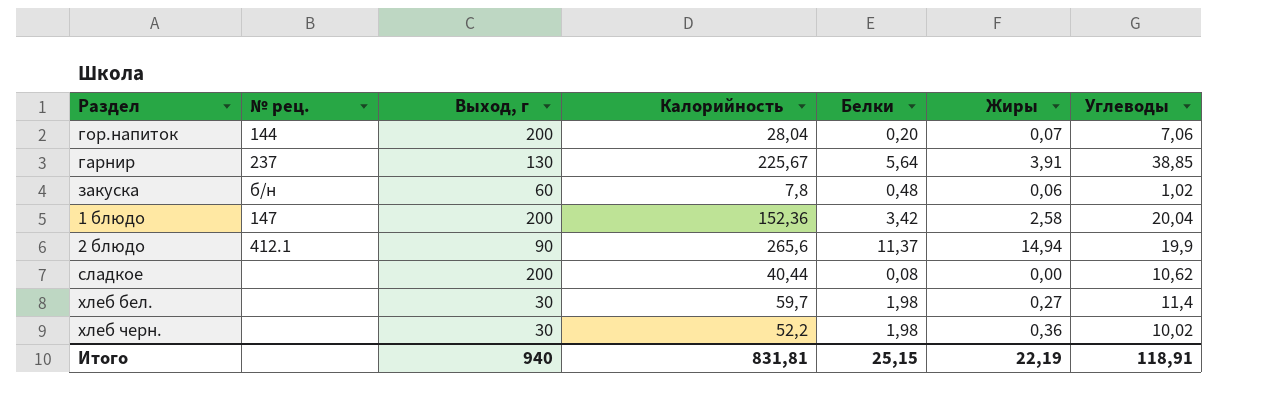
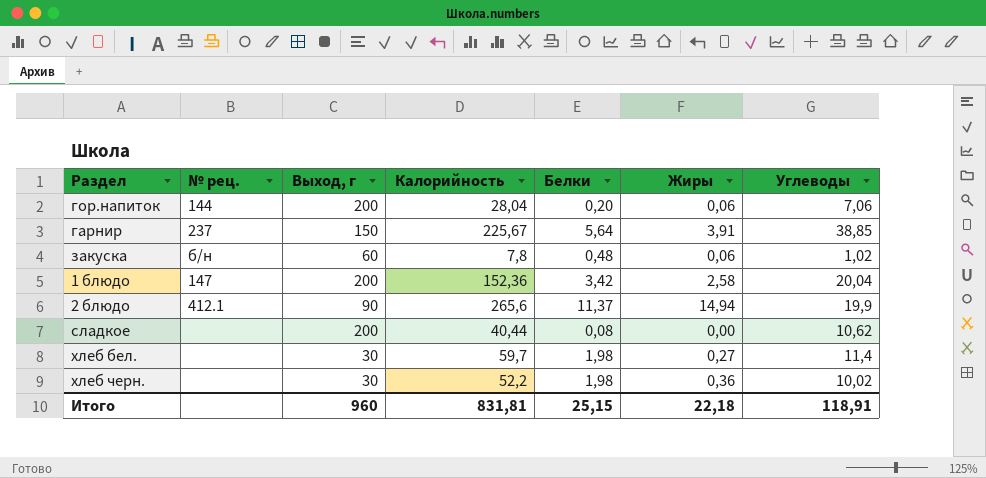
гор.напиток | Жиры: 0,07 -> 0,06
гарнир | Выход, г: 130 -> 150
Итого | Выход, г: 940 -> 960
Итого | Жиры: 22,19 -> 22,18

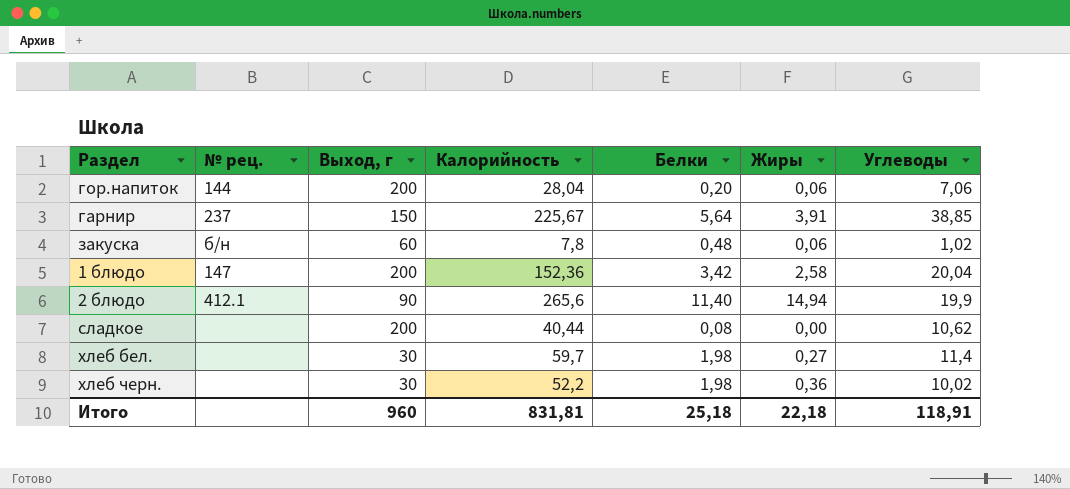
2 блюдо | Белки: 11,37 -> 11,40
Итого | Белки: 25,15 -> 25,18

